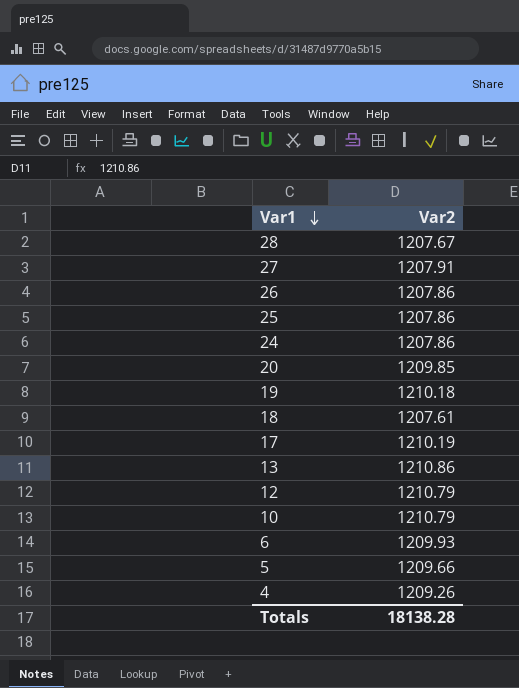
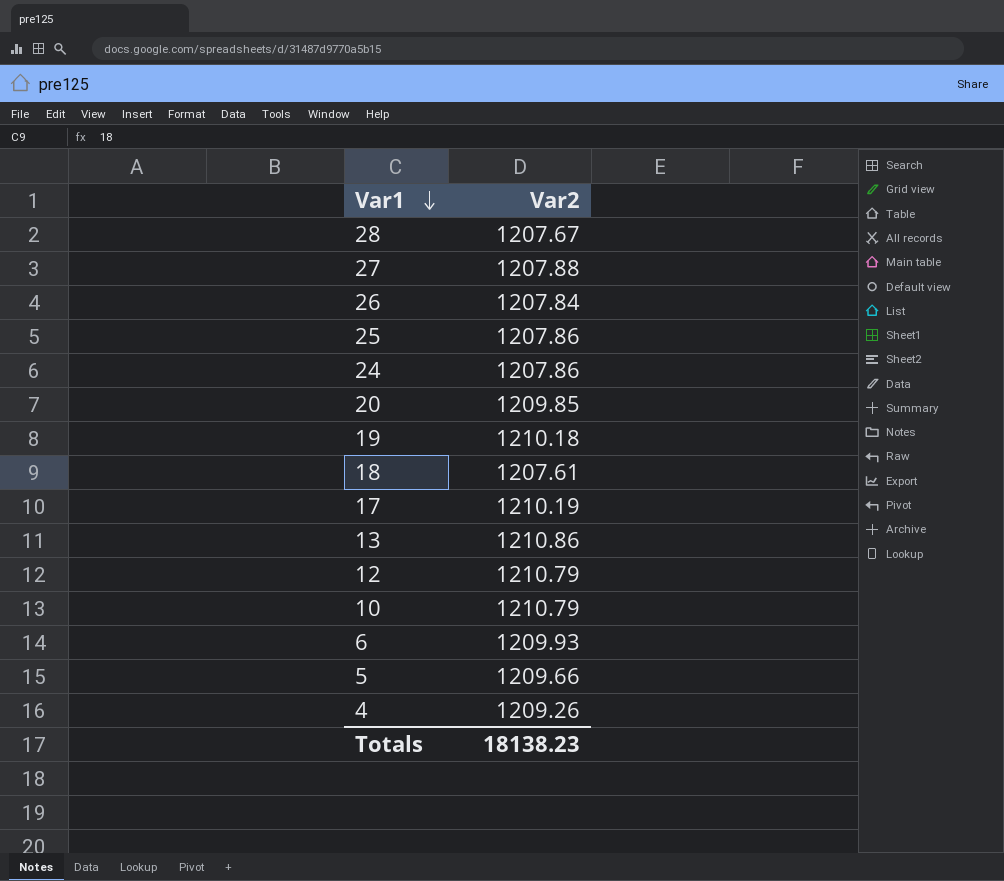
27 | Var2: 1207.91 -> 1207.88
26 | Var2: 1207.86 -> 1207.84
Totals | Var2: 18138.28 -> 18138.23

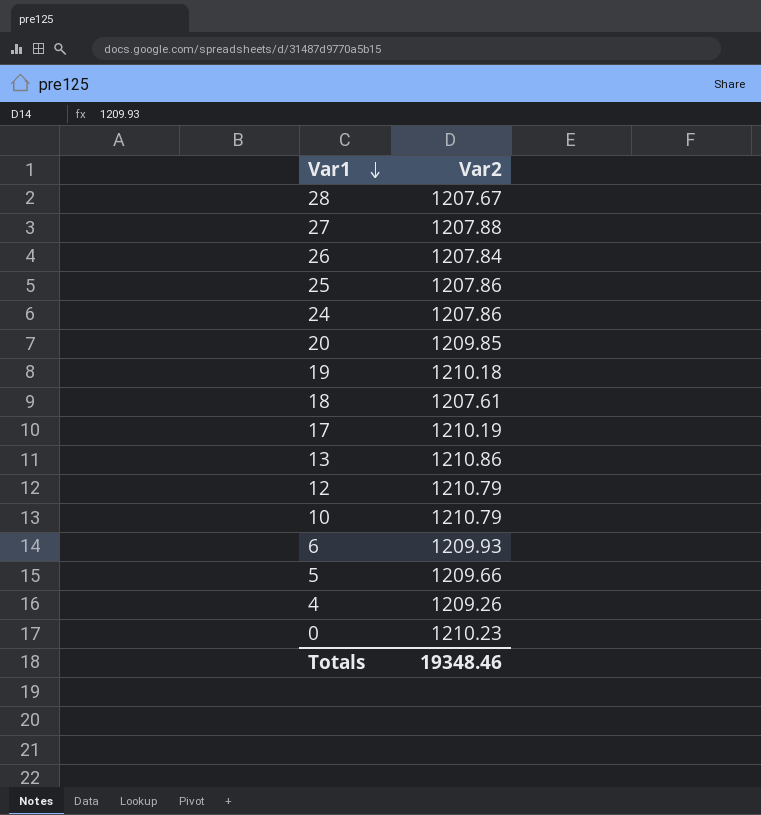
row 0: none -> 1210.23
Totals | Var2: 18138.23 -> 19348.46

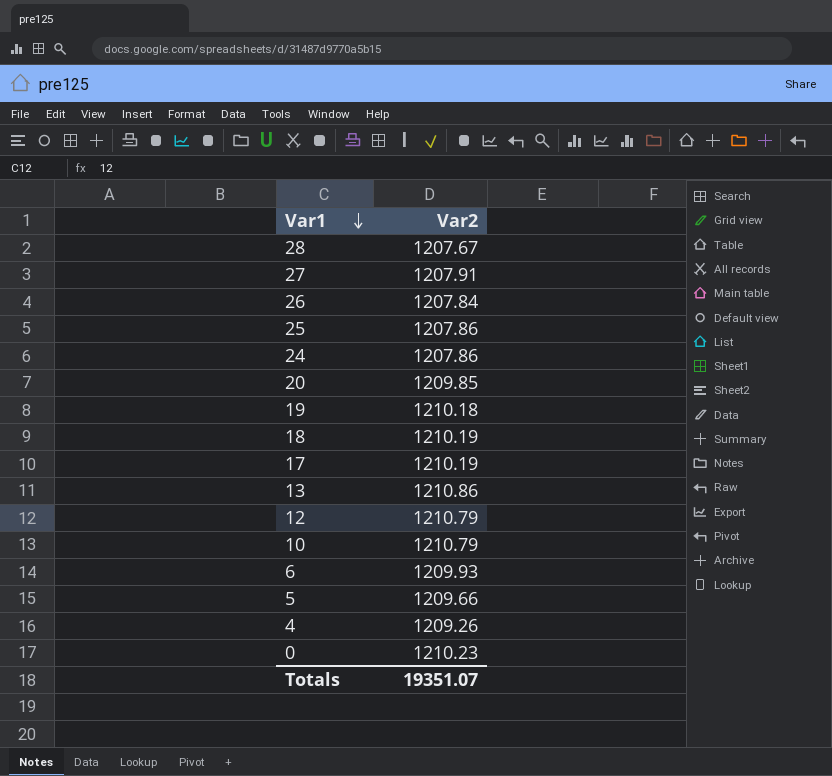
27 | Var2: 1207.88 -> 1207.91
18 | Var2: 1207.61 -> 1210.19
Totals | Var2: 19348.46 -> 19351.07

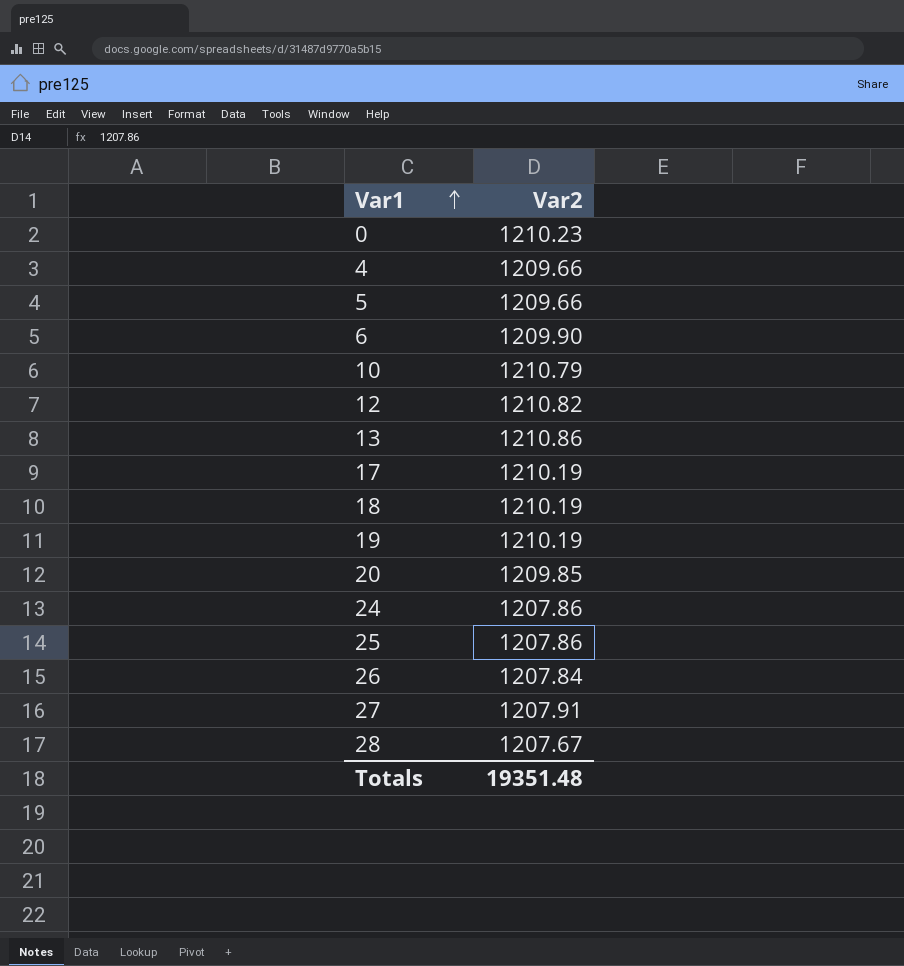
row order: Var1 descending -> Var1 ascending
4 | Var2: 1209.26 -> 1209.66
6 | Var2: 1209.93 -> 1209.90
12 | Var2: 1210.79 -> 1210.82
19 | Var2: 1210.18 -> 1210.19
Totals | Var2: 19351.07 -> 19351.48

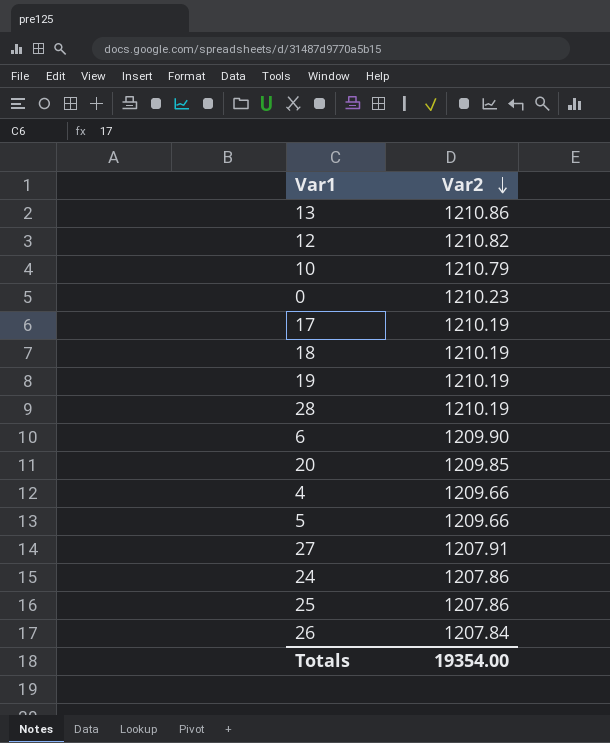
row order: Var1 ascending -> Var2 descending
28 | Var2: 1207.67 -> 1210.19
Totals | Var2: 19351.48 -> 19354.00

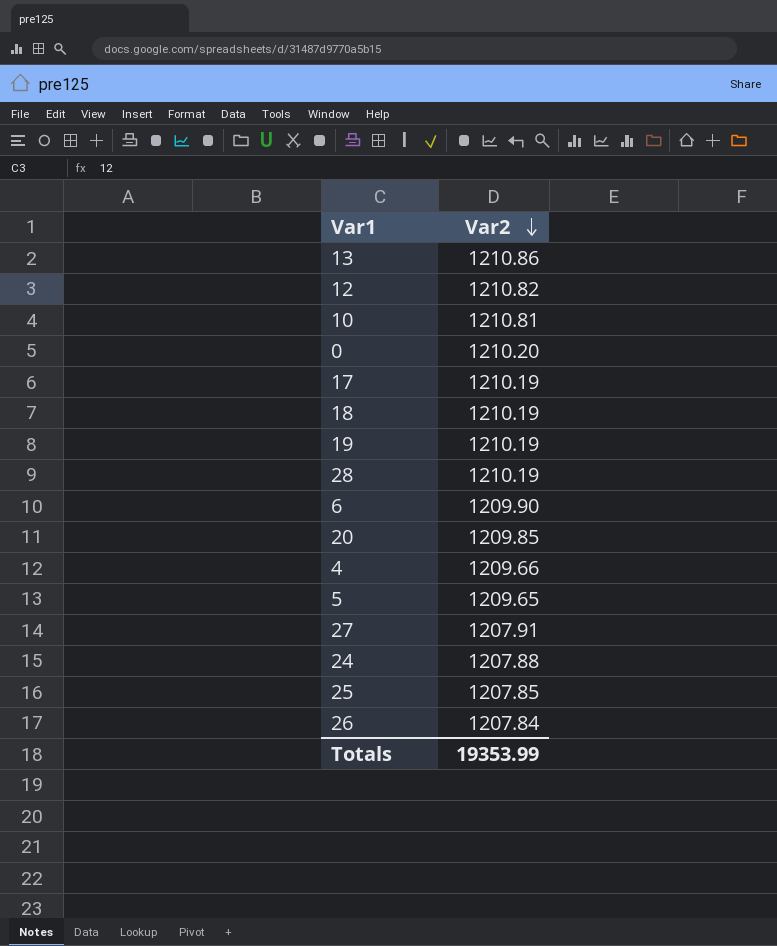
10 | Var2: 1210.79 -> 1210.81
0 | Var2: 1210.23 -> 1210.20
5 | Var2: 1209.66 -> 1209.65
24 | Var2: 1207.86 -> 1207.88
25 | Var2: 1207.86 -> 1207.85
Totals | Var2: 19354.00 -> 19353.99

